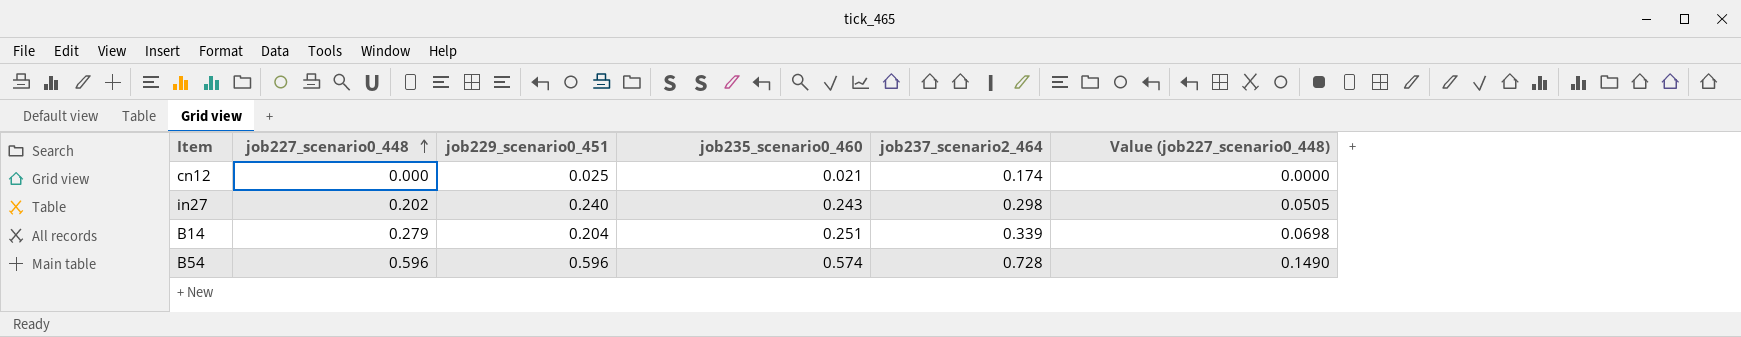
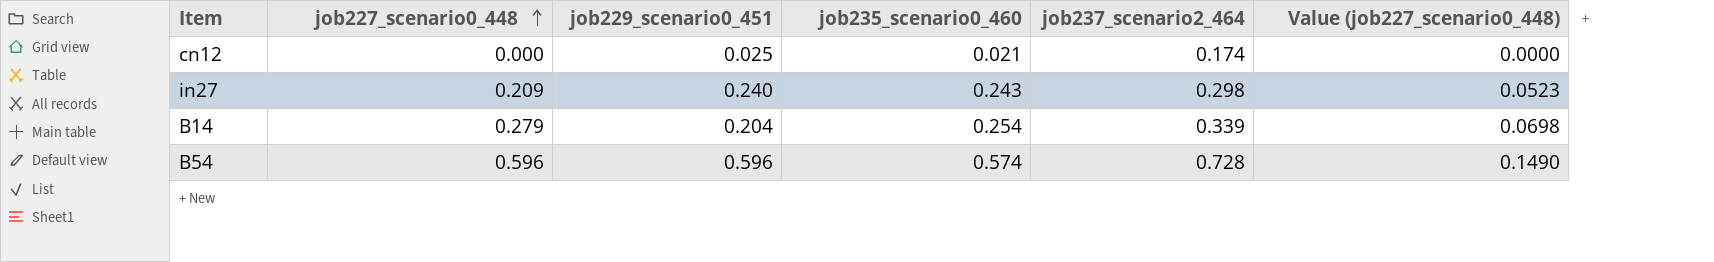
in27 | job227_scenario0_448: 0.202 -> 0.209
in27 | Value (job227_scenario0_448): 0.0505 -> 0.0523
B14 | job235_scenario0_460: 0.251 -> 0.254

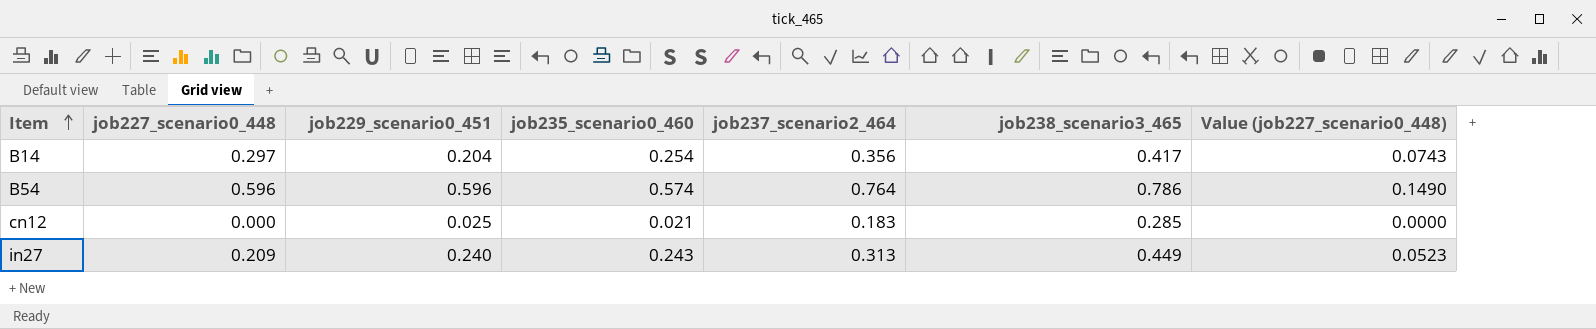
row order: job227_scenario0_448 ascending -> Item ascending
column job238_scenario3_465 | position: none -> 6
B14 | job227_scenario0_448: 0.279 -> 0.297
B14 | job237_scenario2_464: 0.339 -> 0.356
B14 | Value (job227_scenario0_448): 0.0698 -> 0.0743
B54 | job237_scenario2_464: 0.728 -> 0.764
cn12 | job237_scenario2_464: 0.174 -> 0.183
in27 | job237_scenario2_464: 0.298 -> 0.313

